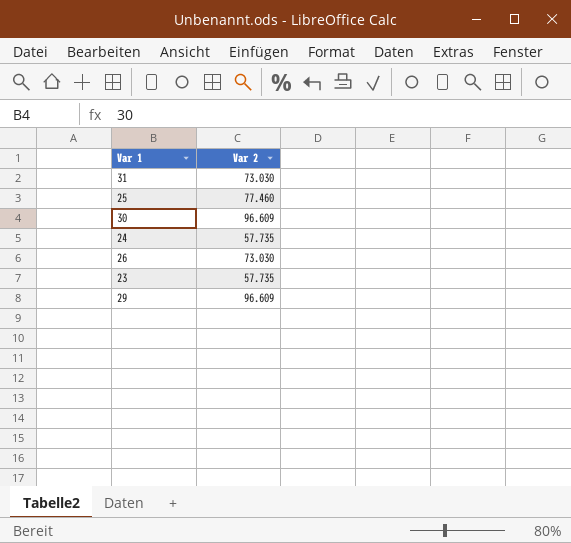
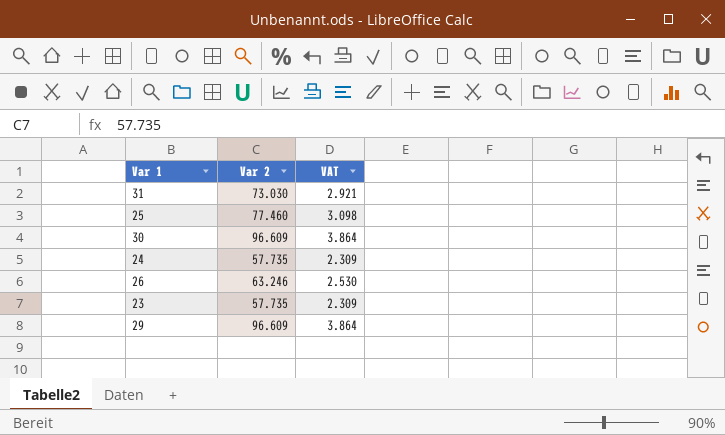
column VAT | formula: none -> [Var 2] * 0.04
26 | Var 2: 73.030 -> 63.246

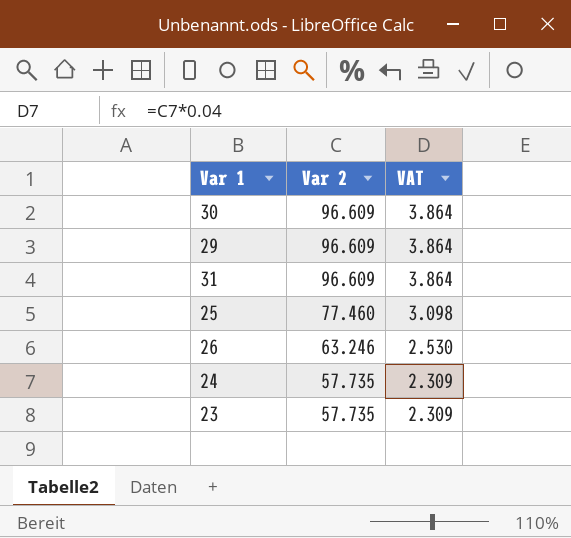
row order: none -> Var 2 descending
31 | Var 2: 73.030 -> 96.609
31 | VAT: 2.921 -> 3.864

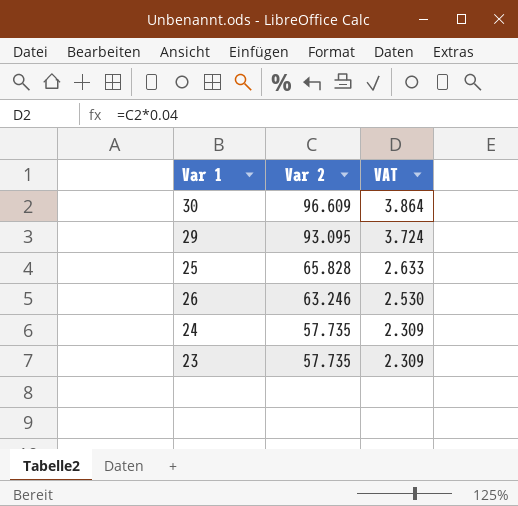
row 31: 96.609 | 3.864 -> none
29 | Var 2: 96.609 -> 93.095
29 | VAT: 3.864 -> 3.724
25 | Var 2: 77.460 -> 65.828
25 | VAT: 3.098 -> 2.633

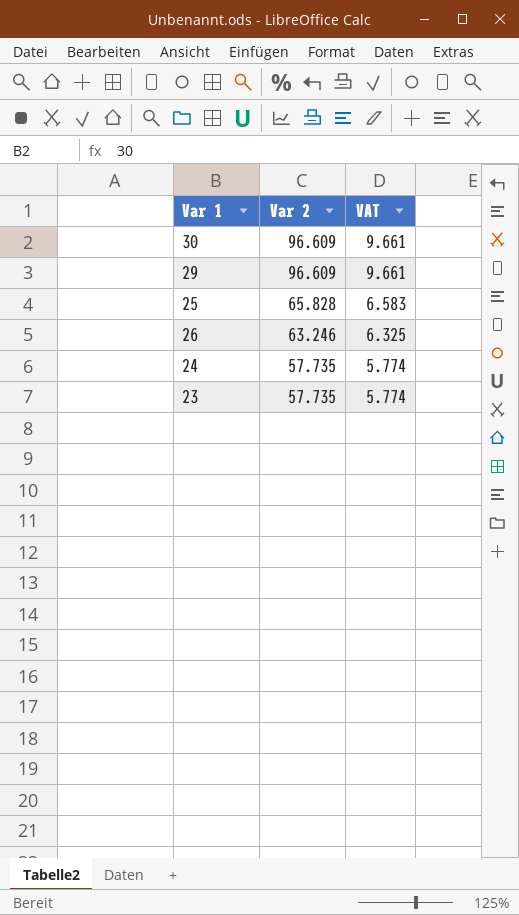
column VAT | formula: [Var 2] * 0.04 -> [Var 2] * 0.1
29 | Var 2: 93.095 -> 96.609

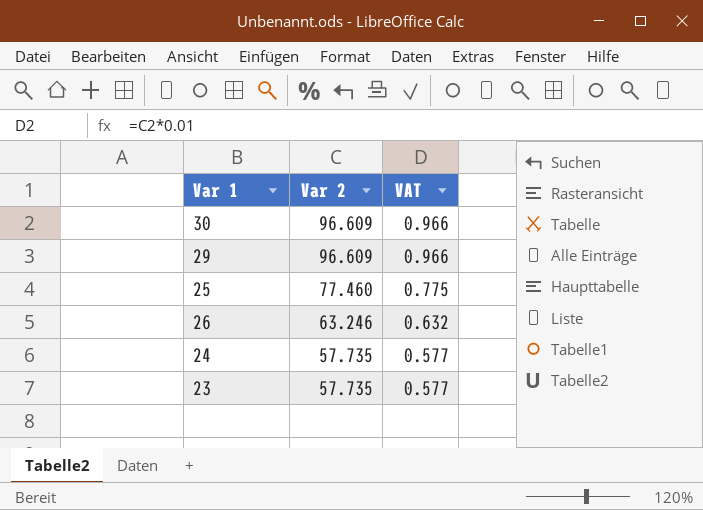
column VAT | formula: [Var 2] * 0.1 -> [Var 2] * 0.01
25 | Var 2: 65.828 -> 77.460

